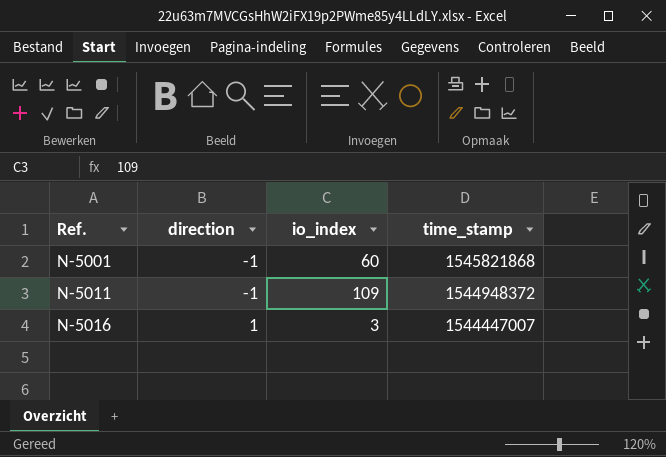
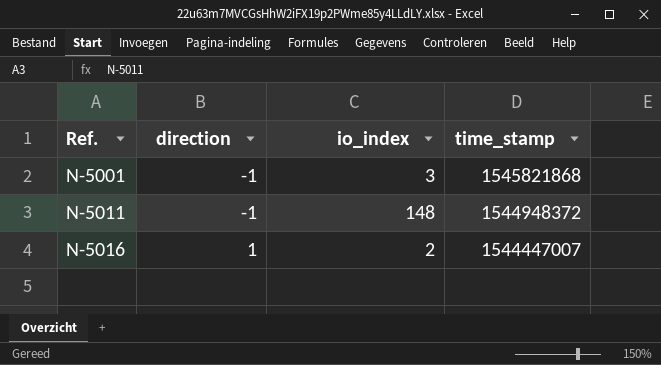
N-5001 | io_index: 60 -> 3
N-5011 | io_index: 109 -> 148
N-5016 | io_index: 3 -> 2

